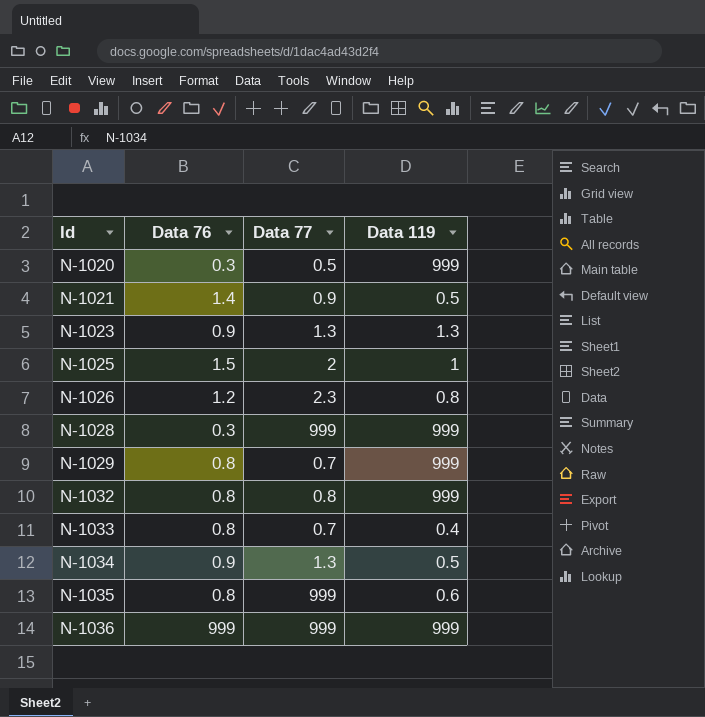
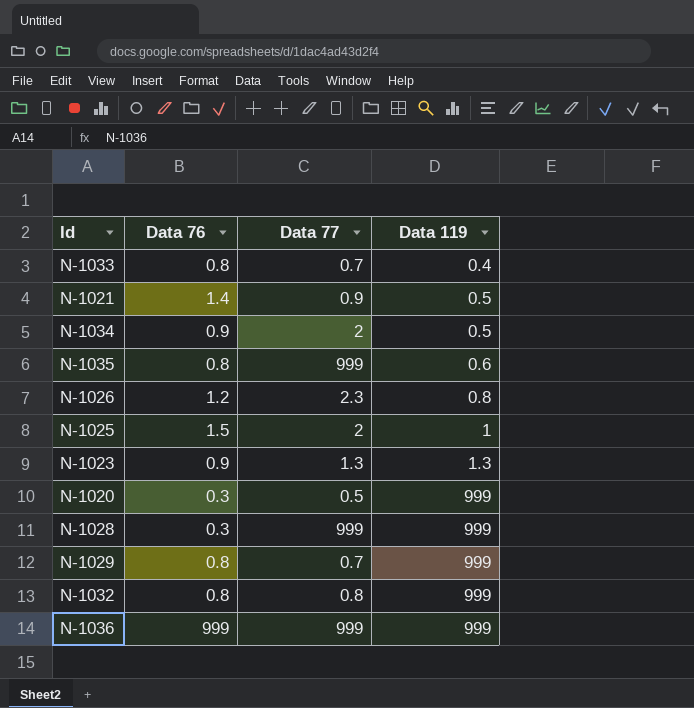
row order: Id ascending -> Data 119 ascending
N-1034 | Data 77: 1.3 -> 2

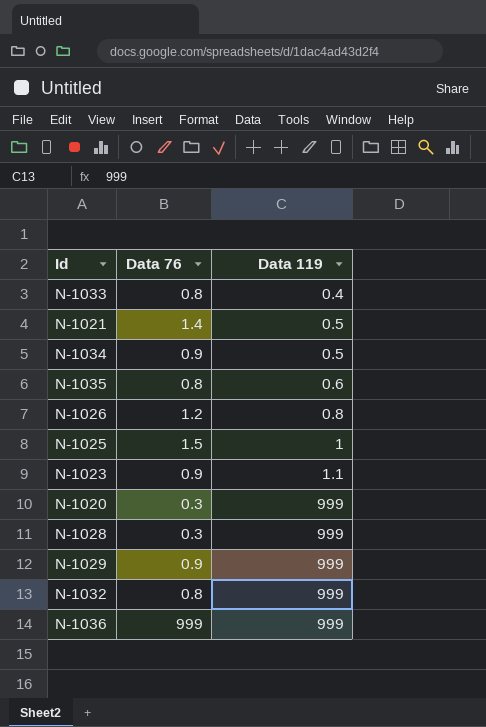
column Data 77 | position: 3 -> none
N-1023 | Data 119: 1.3 -> 1.1
N-1029 | Data 76: 0.8 -> 0.9

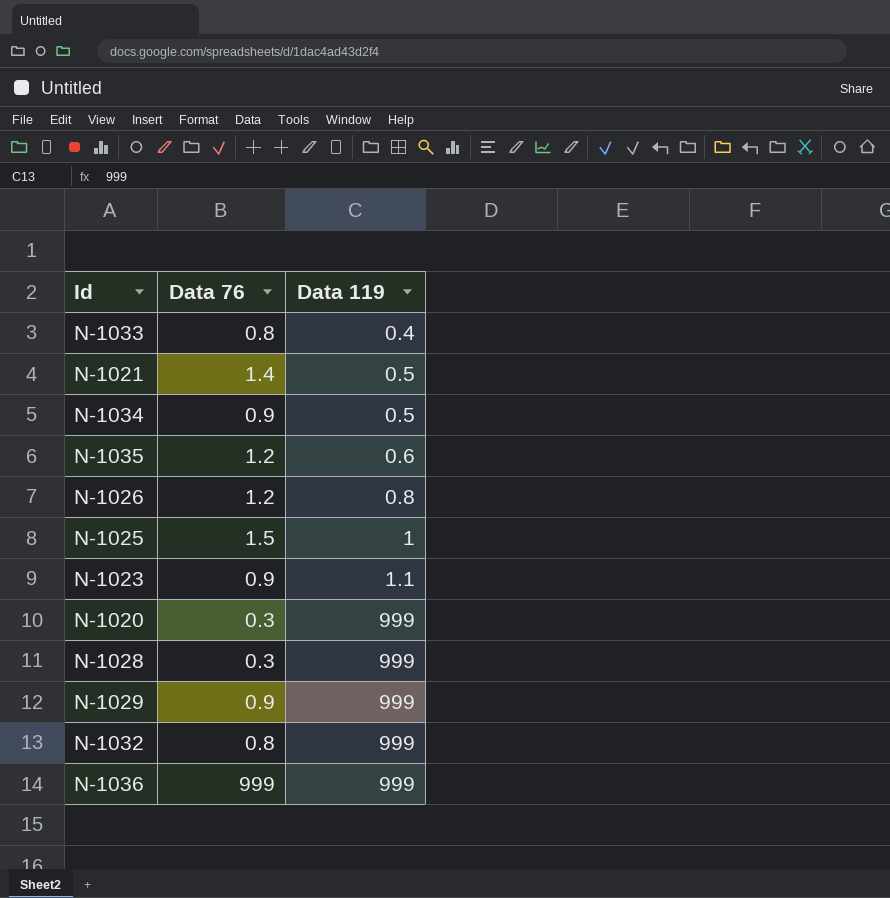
N-1035 | Data 76: 0.8 -> 1.2

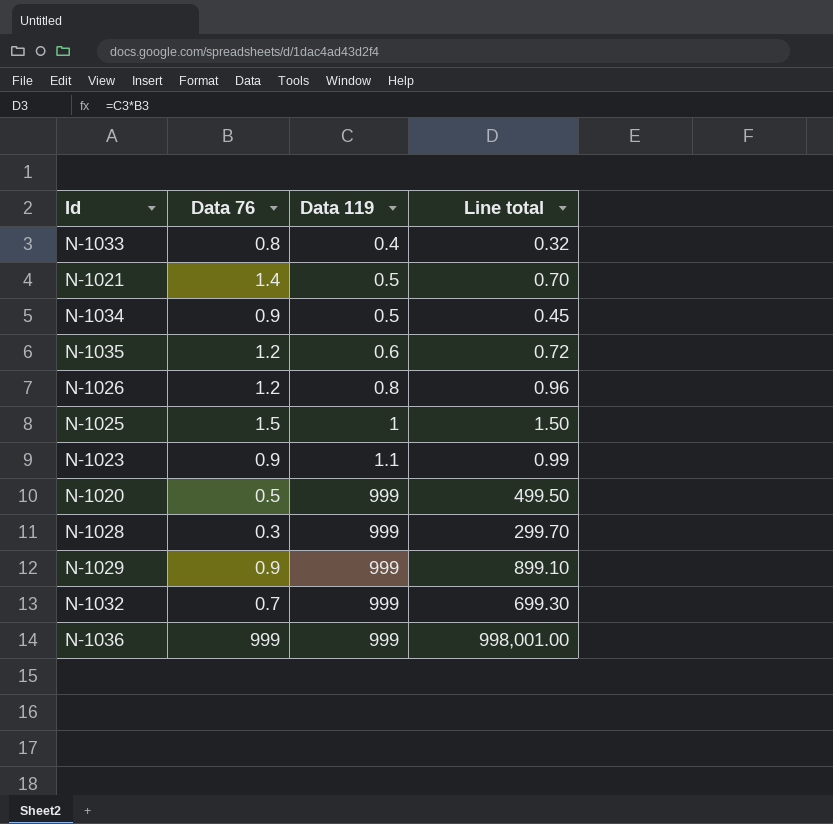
column Line total | formula: none -> [Data 76] * [Data 119]
N-1020 | Data 76: 0.3 -> 0.5
N-1032 | Data 76: 0.8 -> 0.7

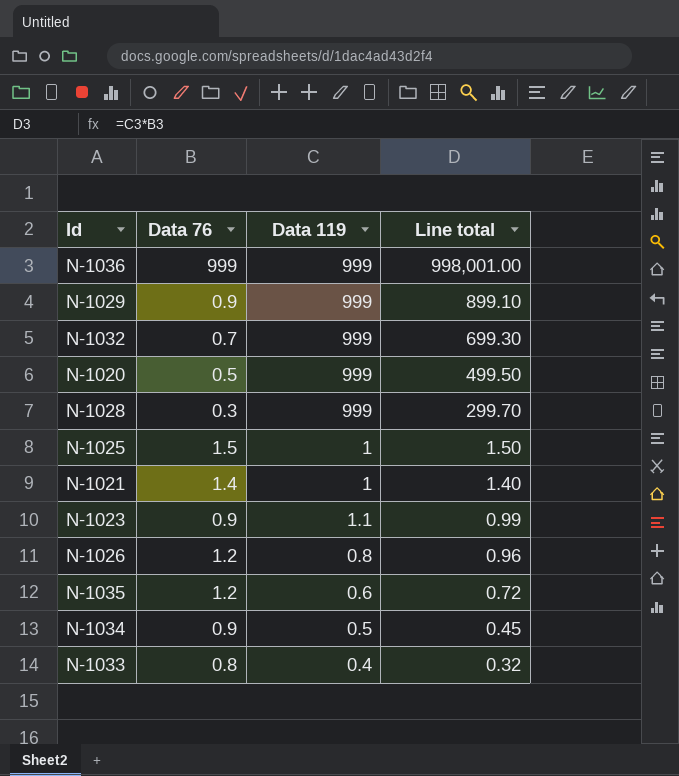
row order: Data 119 ascending -> Line total descending
N-1021 | Data 119: 0.5 -> 1
N-1021 | Line total: 0.70 -> 1.40

